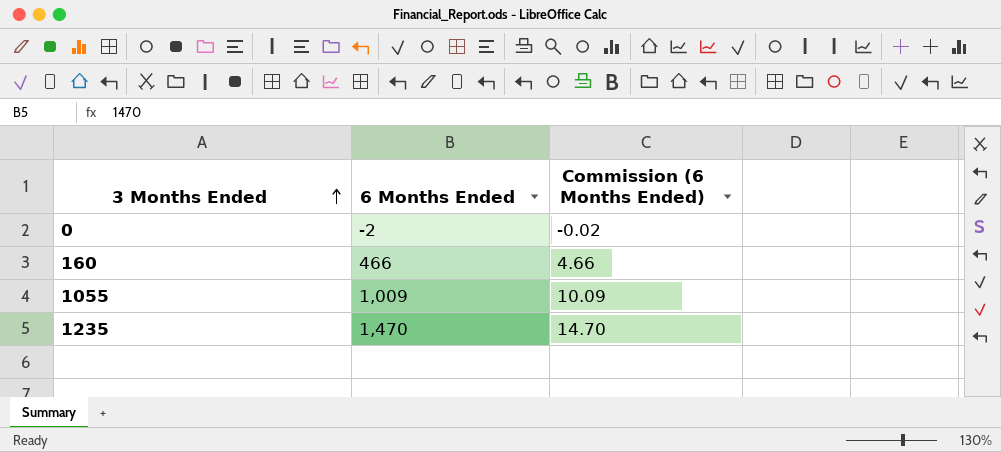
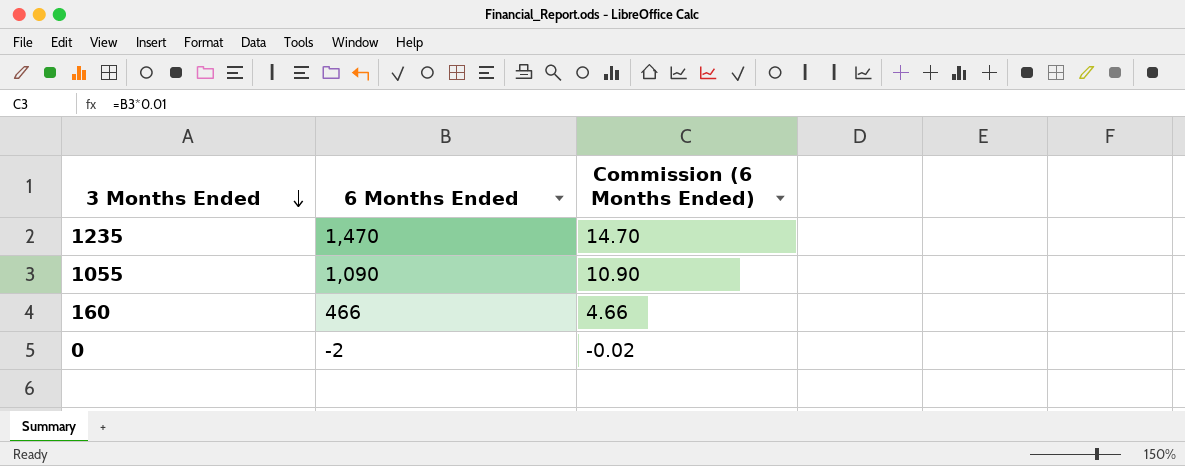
row order: 3 Months Ended ascending -> 3 Months Ended descending
1055 | 6 Months Ended: 1,009 -> 1,090
1055 | Commission (6 Months Ended): 10.09 -> 10.90

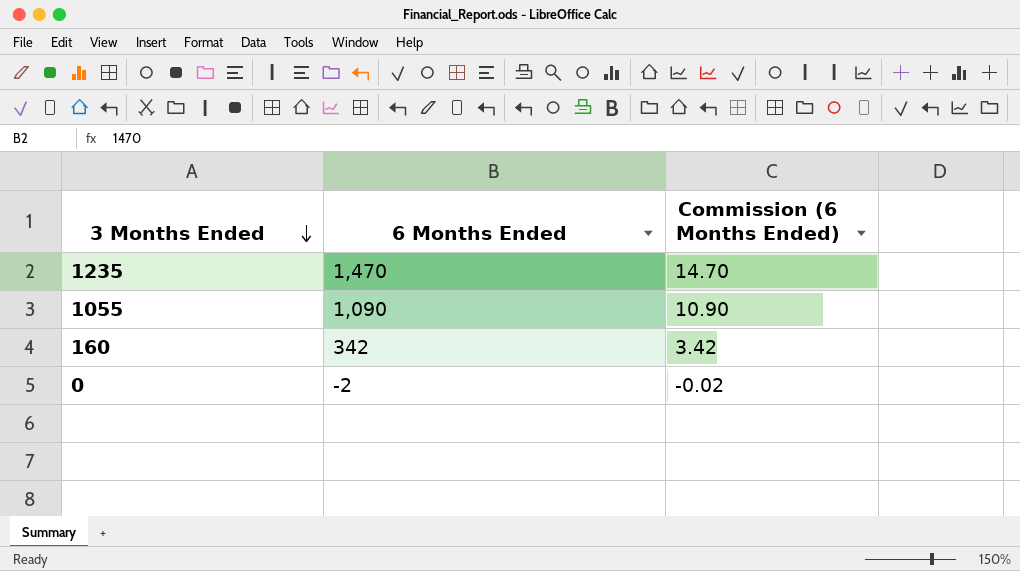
160 | 6 Months Ended: 466 -> 342
160 | Commission (6 Months Ended): 4.66 -> 3.42

